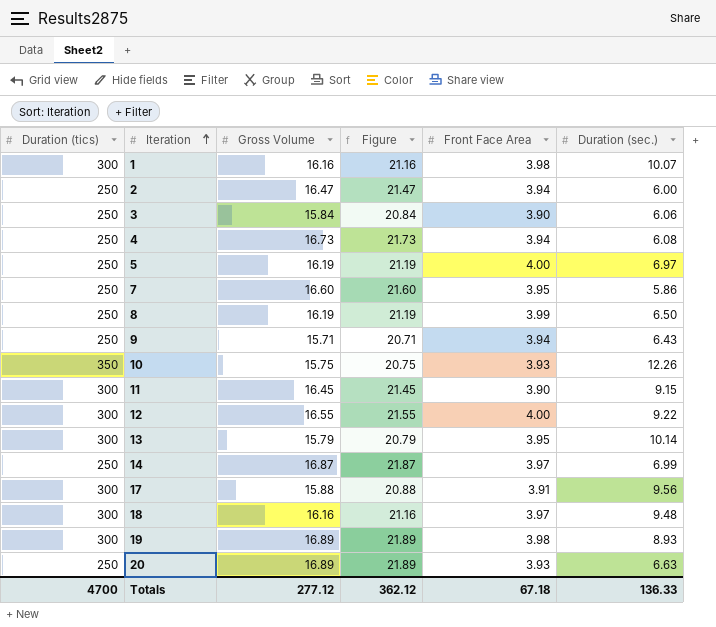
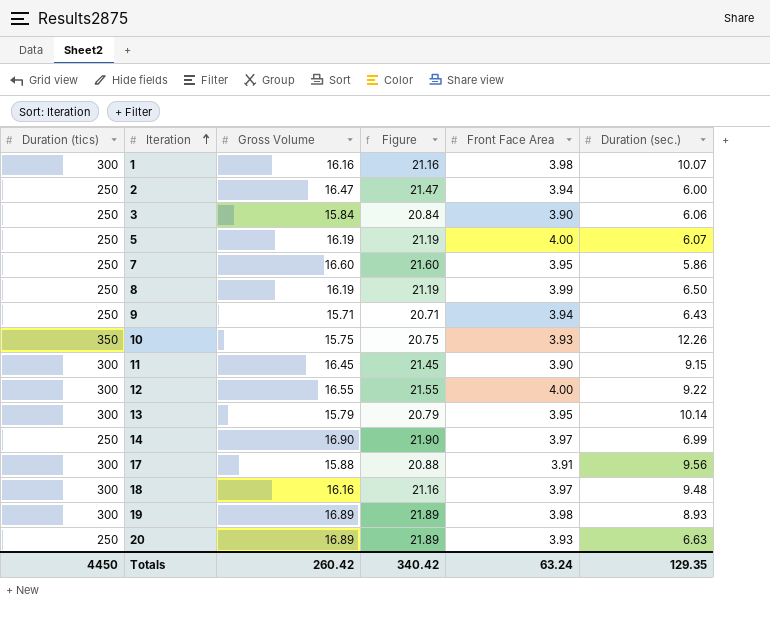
row 4: 250 | 16.73 | 21.73 | 3.94 | 6.08 -> none
5 | Duration (sec.): 6.97 -> 6.07
14 | Gross Volume: 16.87 -> 16.90
14 | Figure: 21.87 -> 21.90
Totals | Duration (tics): 4700 -> 4450
Totals | Gross Volume: 277.12 -> 260.42
Totals | Figure: 362.12 -> 340.42
Totals | Front Face Area: 67.18 -> 63.24
Totals | Duration (sec.): 136.33 -> 129.35

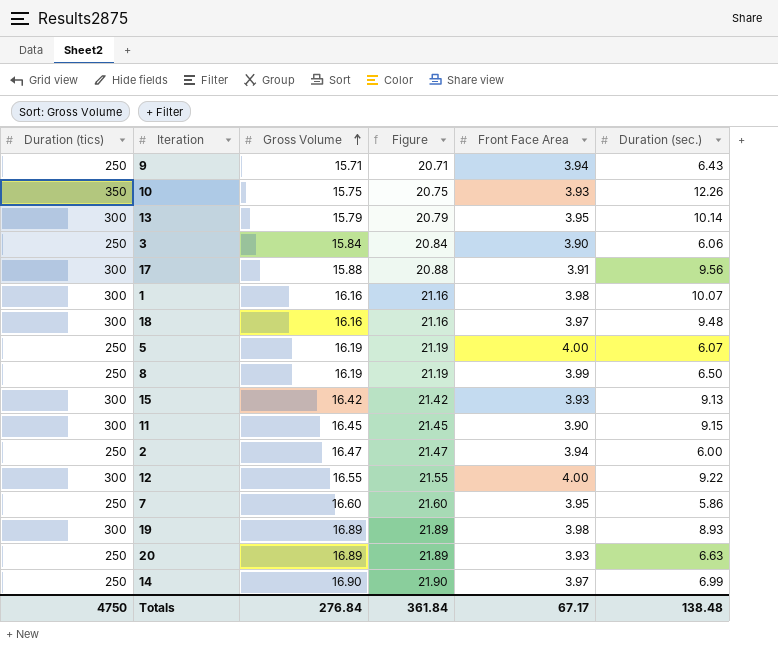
row order: Iteration ascending -> Gross Volume ascending
row 15: none -> 300 | 16.42 | 21.42 | 3.93 | 9.13
Totals | Duration (tics): 4450 -> 4750
Totals | Gross Volume: 260.42 -> 276.84
Totals | Figure: 340.42 -> 361.84
Totals | Front Face Area: 63.24 -> 67.17
Totals | Duration (sec.): 129.35 -> 138.48

